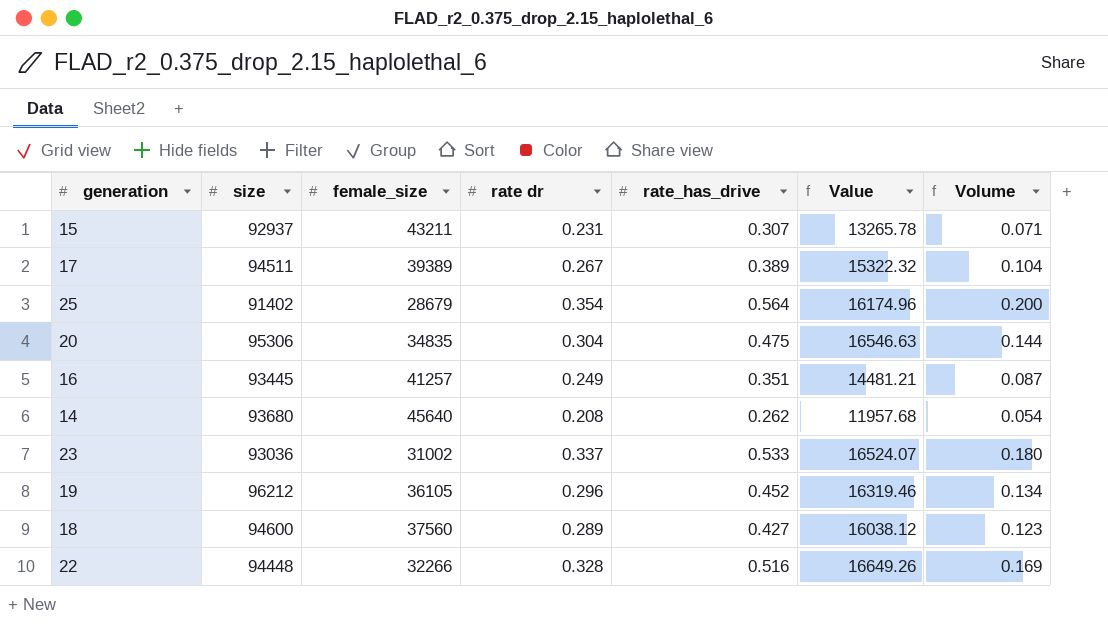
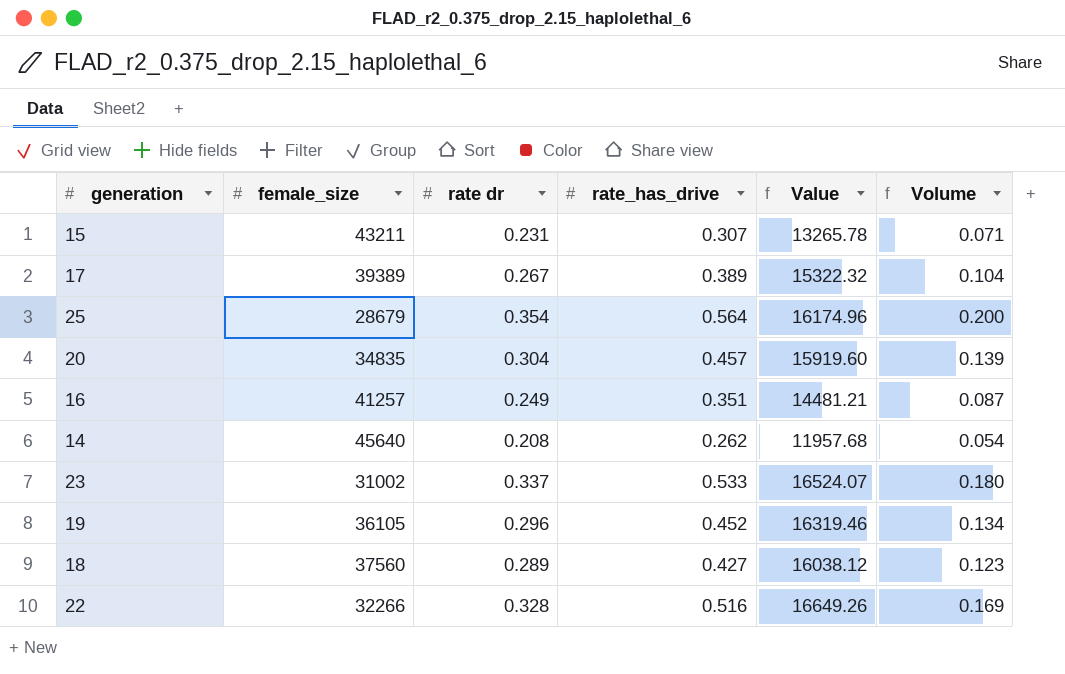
column size | position: 2 -> none
20 | rate_has_drive: 0.475 -> 0.457
20 | Value: 16546.63 -> 15919.60
20 | Volume: 0.144 -> 0.139

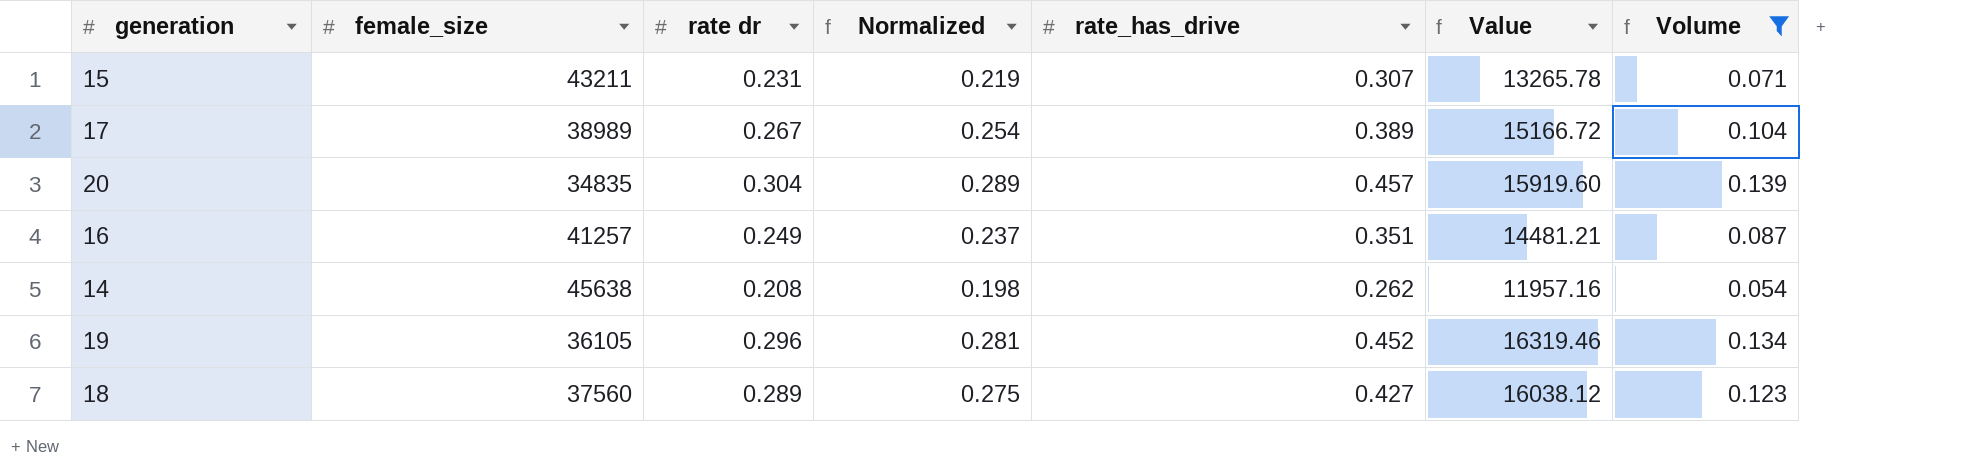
filter: none -> Volume <= 0.139
column Normalized | formula: none -> [rate dr] * 0.95
17 | female_size: 39389 -> 38989
17 | Value: 15322.32 -> 15166.72
14 | female_size: 45640 -> 45638
14 | Value: 11957.68 -> 11957.16

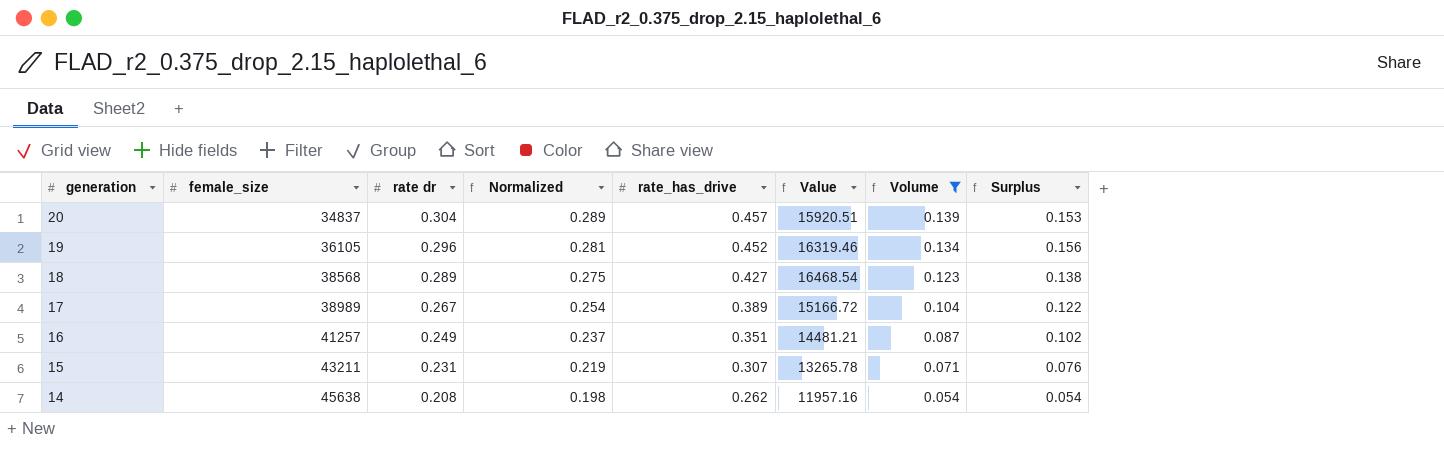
row order: none -> generation descending
column Surplus | formula: none -> [rate_has_drive] - [rate dr]
20 | female_size: 34835 -> 34837
20 | Value: 15919.60 -> 15920.51
18 | female_size: 37560 -> 38568
18 | Value: 16038.12 -> 16468.54

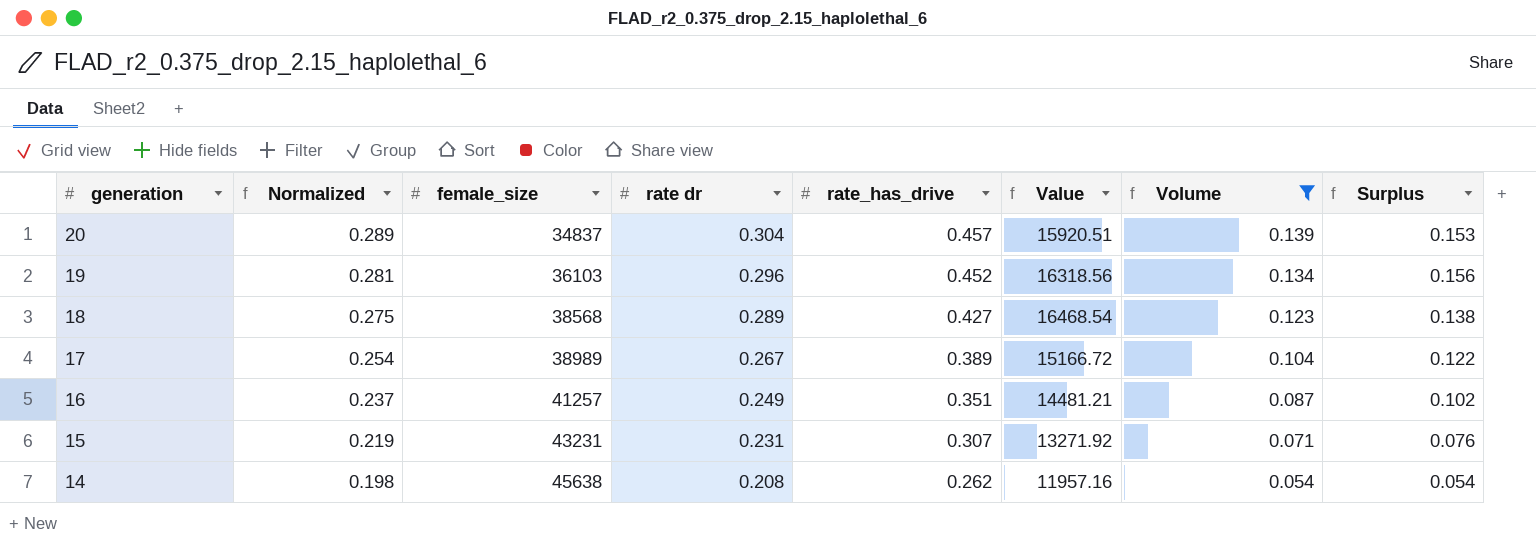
column Normalized | position: 4 -> 2
19 | female_size: 36105 -> 36103
19 | Value: 16319.46 -> 16318.56
15 | female_size: 43211 -> 43231
15 | Value: 13265.78 -> 13271.92

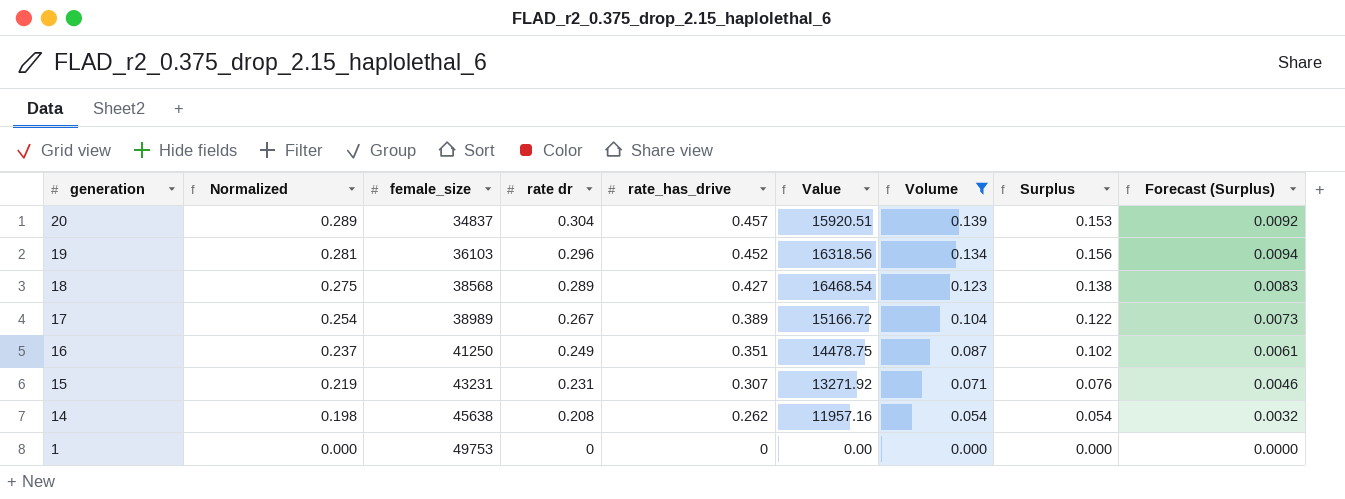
column Forecast (Surplus) | formula: none -> [Surplus] * 0.06
16 | female_size: 41257 -> 41250
16 | Value: 14481.21 -> 14478.75
row 1: none -> 0.000 | 49753 | 0 | 0 | 0.00 | 0.000 | 0.000 | 0.0000

